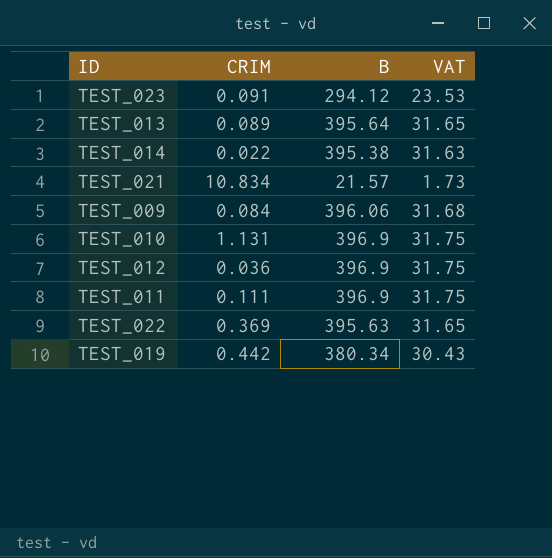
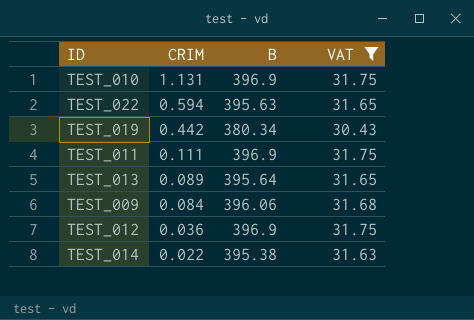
filter: none -> VAT >= 30.43
row order: none -> CRIM descending
TEST_022 | CRIM: 0.369 -> 0.594

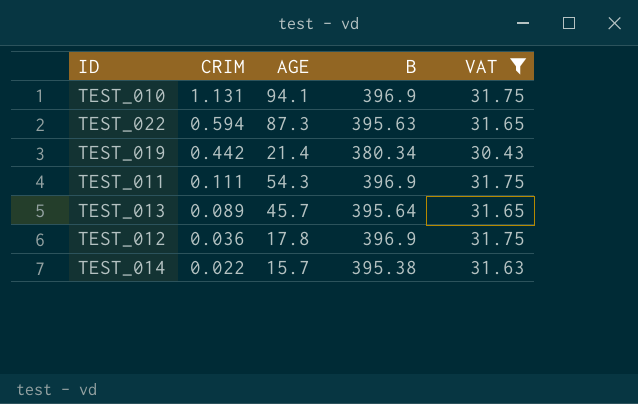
column AGE | position: none -> 3
row TEST_009: 0.084 | 396.06 | 31.68 -> none

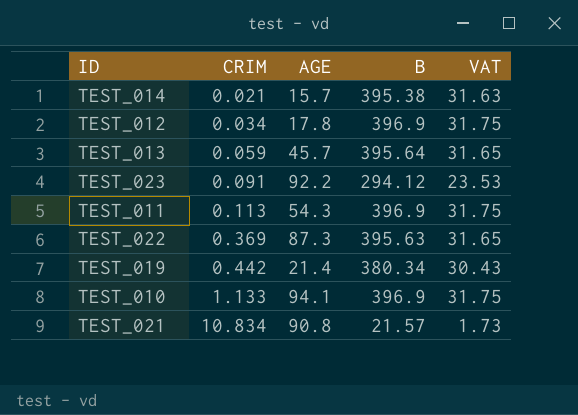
filter: VAT >= 30.43 -> none
row order: CRIM descending -> CRIM ascending
TEST_014 | CRIM: 0.022 -> 0.021
TEST_012 | CRIM: 0.036 -> 0.034
TEST_013 | CRIM: 0.089 -> 0.059
TEST_011 | CRIM: 0.111 -> 0.113
TEST_022 | CRIM: 0.594 -> 0.369
TEST_010 | CRIM: 1.131 -> 1.133

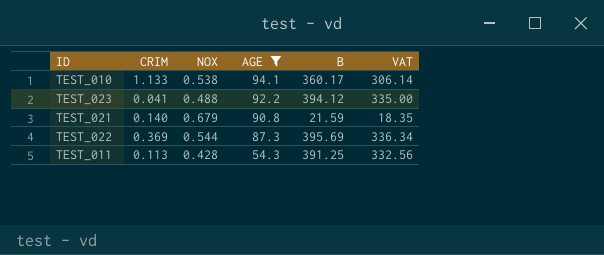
filter: none -> AGE >= 54.3
row order: CRIM ascending -> AGE descending
column NOX | position: none -> 3
column VAT | formula: [B] * 0.08 -> [B] * 0.85
TEST_010 | B: 396.9 -> 360.17
TEST_023 | CRIM: 0.091 -> 0.041
TEST_023 | B: 294.12 -> 394.12
TEST_021 | CRIM: 10.834 -> 0.140
TEST_021 | B: 21.57 -> 21.59
TEST_022 | B: 395.63 -> 395.69
TEST_011 | B: 396.9 -> 391.25

